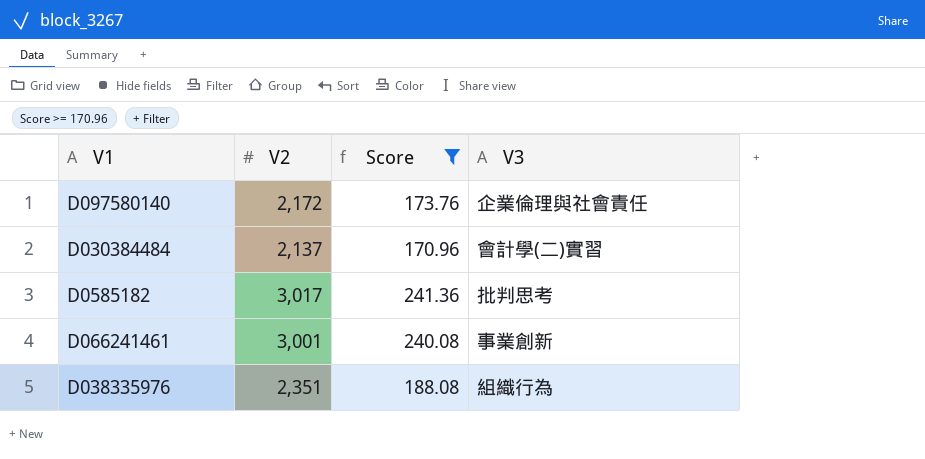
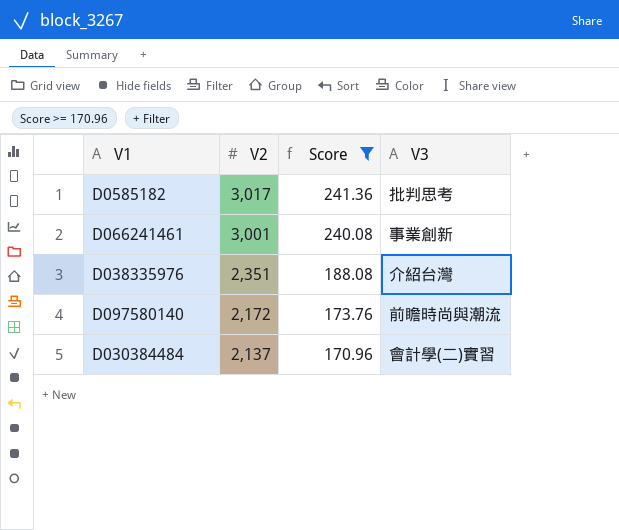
row order: none -> V2 descending
D038335976 | V3: 組織行為 -> 介紹台灣
D097580140 | V3: 企業倫理與社會責任 -> 前瞻時尚與潮流

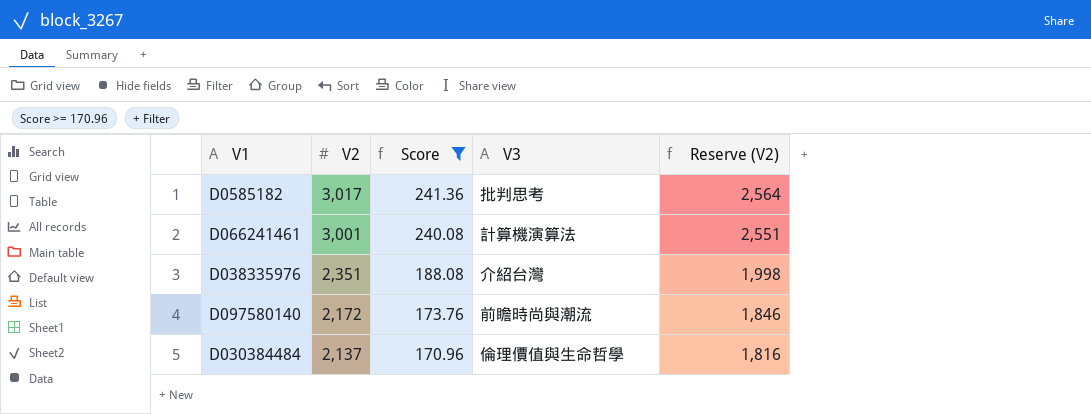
column Reserve (V2) | formula: none -> [V2] * 0.85
D066241461 | V3: 事業創新 -> 計算機演算法
D030384484 | V3: 會計學(二)實習 -> 倫理價值與生命哲學

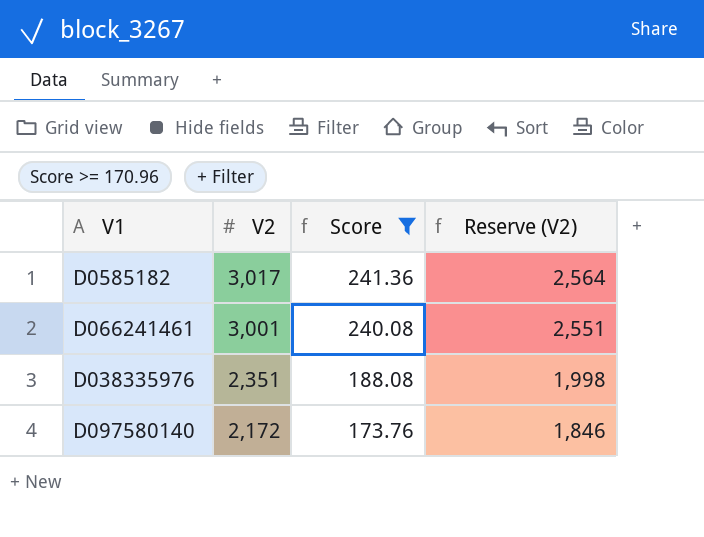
column V3 | position: 4 -> none
row D030384484: 2,137 | 170.96 | 倫理價值與生命哲學 | 1,816 -> none

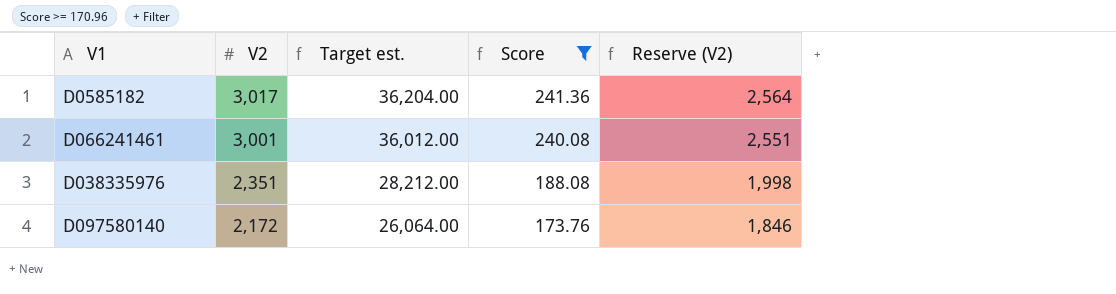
column Target est. | formula: none -> [V2] * 12

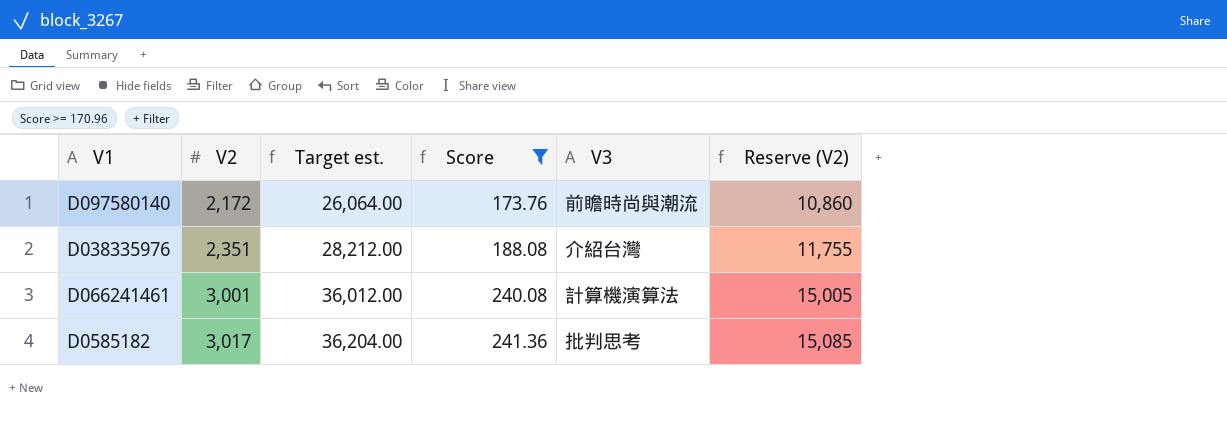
row order: V2 descending -> V2 ascending
column V3 | position: none -> 5
column Reserve (V2) | formula: [V2] * 0.85 -> [V2] * 5

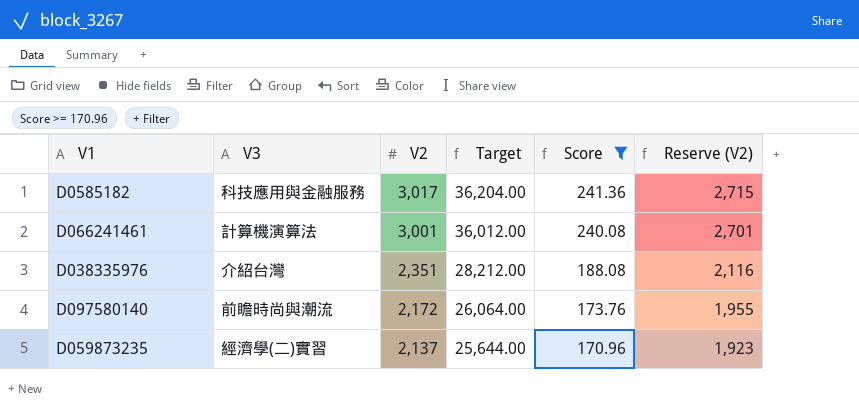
row order: V2 ascending -> V2 descending
column V3 | position: 5 -> 2
column name: Target est. -> Target
column Reserve (V2) | formula: [V2] * 5 -> [V2] * 0.9
D0585182 | V3: 批判思考 -> 科技應用與金融服務
row D059873235: none -> 經濟學(二)實習 | 2,137 | 25,644.00 | 170.96 | 1,923

